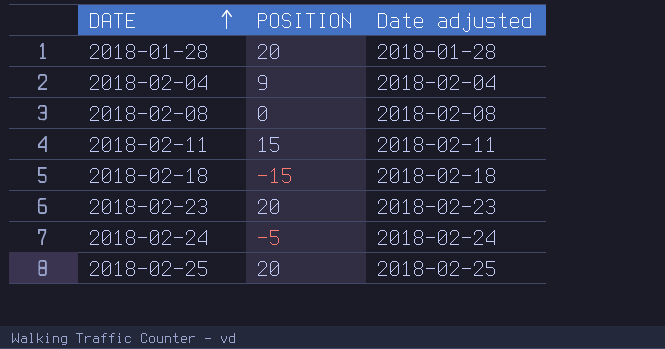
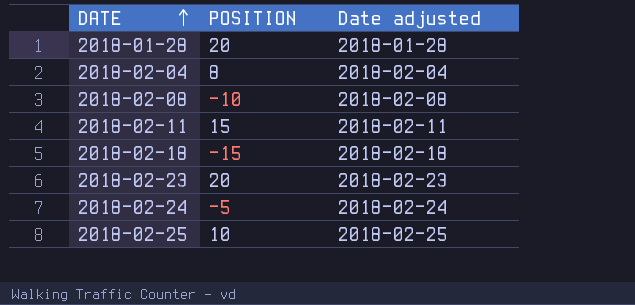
2018-02-04 | POSITION: 9 -> 8
2018-02-08 | POSITION: 0 -> -10
2018-02-25 | POSITION: 20 -> 10

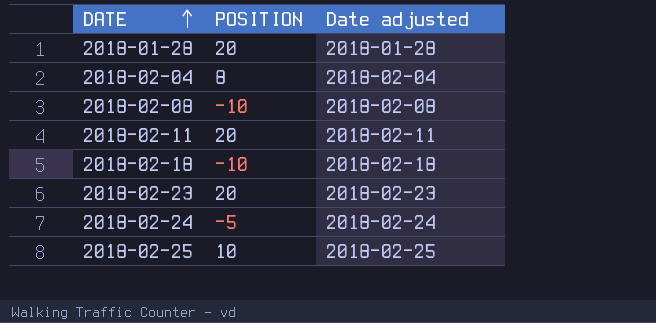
2018-02-11 | POSITION: 15 -> 20
2018-02-18 | POSITION: -15 -> -10

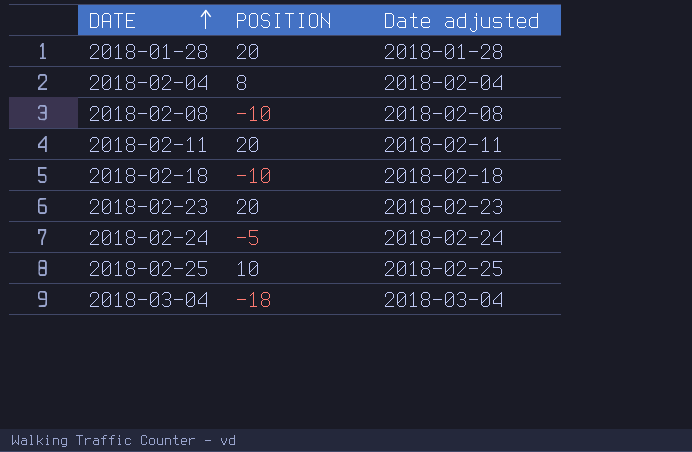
row 2018-03-04: none -> -18 | 2018-03-04

